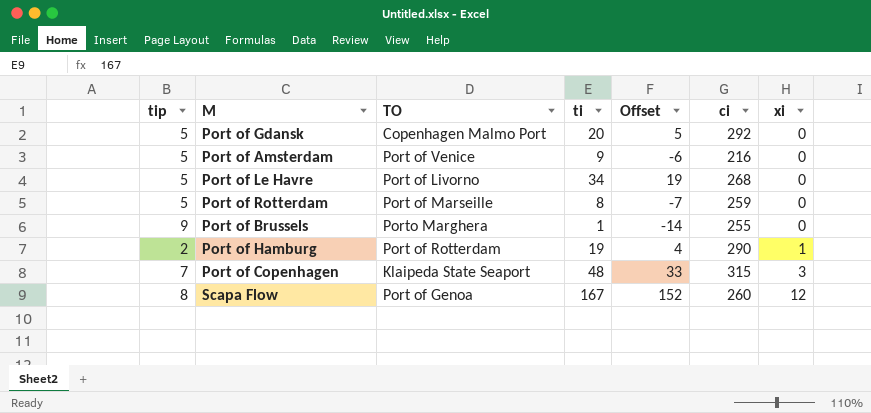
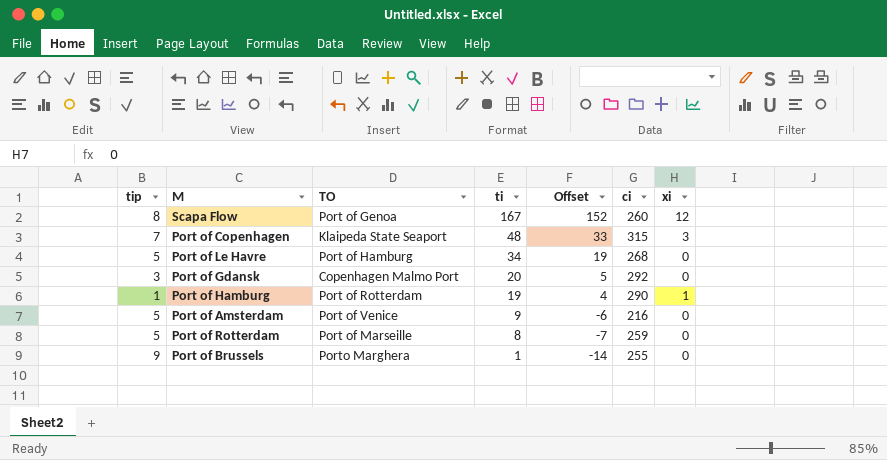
row order: xi ascending -> ti descending
Port of Le Havre | TO: Port of Livorno -> Port of Hamburg
Port of Gdansk | tip: 5 -> 3
Port of Hamburg | tip: 2 -> 1

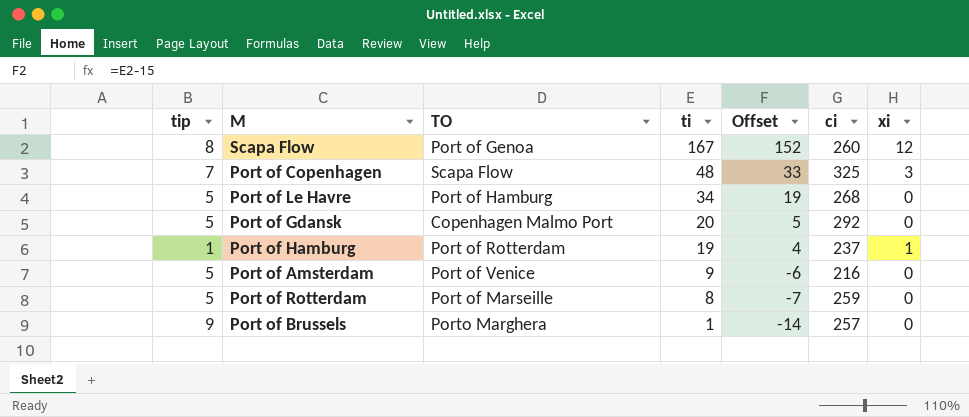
Port of Copenhagen | TO: Klaipeda State Seaport -> Scapa Flow
Port of Copenhagen | ci: 315 -> 325
Port of Gdansk | tip: 3 -> 5
Port of Hamburg | ci: 290 -> 237
Port of Brussels | ci: 255 -> 257

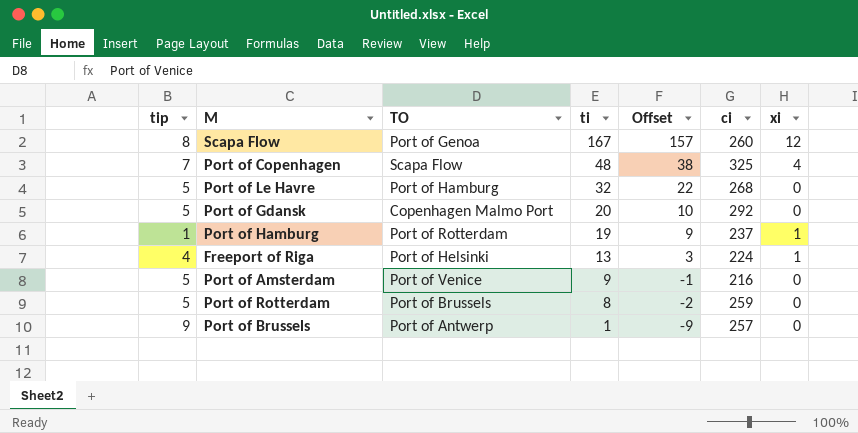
column Offset | formula: [ti] - 15 -> [ti] - 10
Port of Copenhagen | xi: 3 -> 4
Port of Le Havre | ti: 34 -> 32
row Freeport of Riga: none -> 4 | Port of Helsinki | 13 | 3 | 224 | 1
Port of Rotterdam | TO: Port of Marseille -> Port of Brussels
Port of Brussels | TO: Porto Marghera -> Port of Antwerp

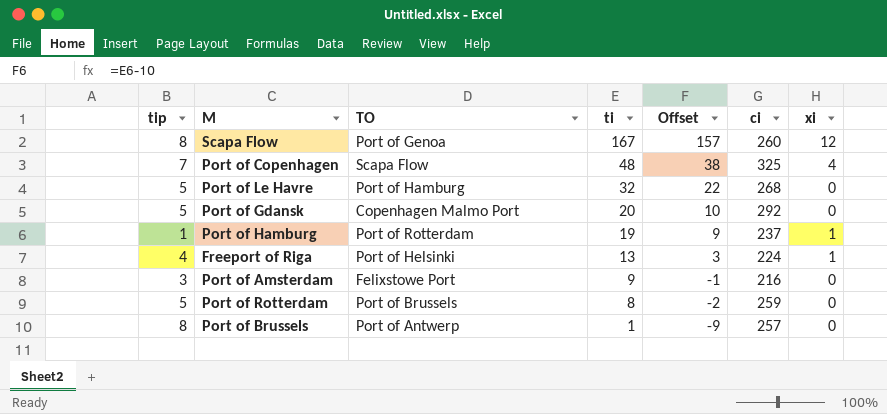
Port of Amsterdam | tip: 5 -> 3
Port of Amsterdam | TO: Port of Venice -> Felixstowe Port
Port of Brussels | tip: 9 -> 8

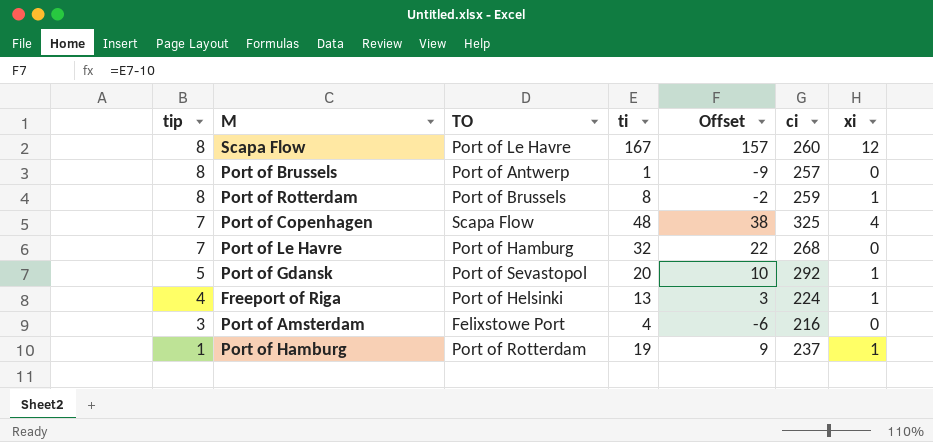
row order: ti descending -> tip descending
Scapa Flow | TO: Port of Genoa -> Port of Le Havre
Port of Rotterdam | tip: 5 -> 8
Port of Rotterdam | xi: 0 -> 1
Port of Le Havre | tip: 5 -> 7
Port of Gdansk | TO: Copenhagen Malmo Port -> Port of Sevastopol
Port of Gdansk | xi: 0 -> 1
Port of Amsterdam | ti: 9 -> 4
Port of Amsterdam | Offset: -1 -> -6

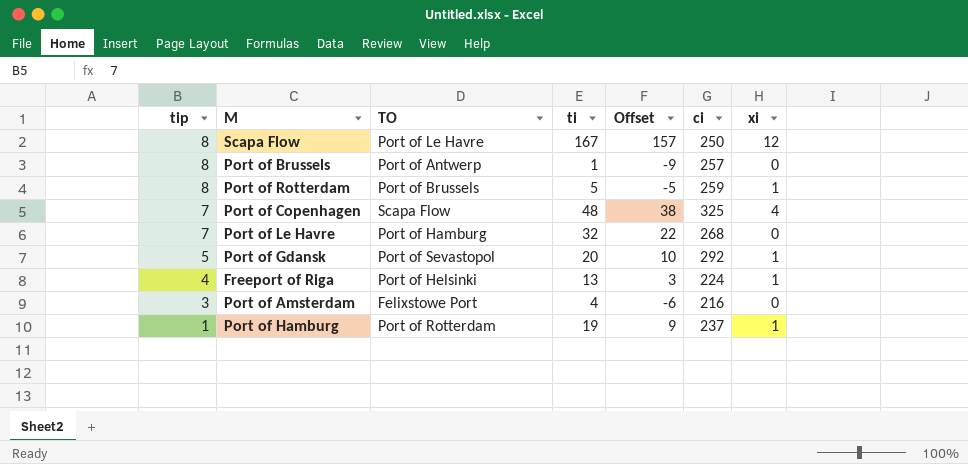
Scapa Flow | ci: 260 -> 250
Port of Rotterdam | ti: 8 -> 5
Port of Rotterdam | Offset: -2 -> -5

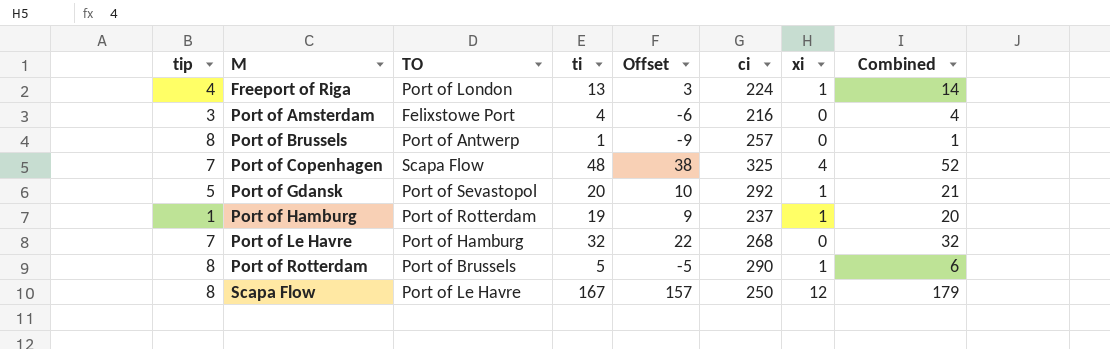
row order: tip descending -> M ascending
column Combined | formula: none -> [ti] + [xi]
Freeport of Riga | TO: Port of Helsinki -> Port of London
Port of Rotterdam | ci: 259 -> 290

